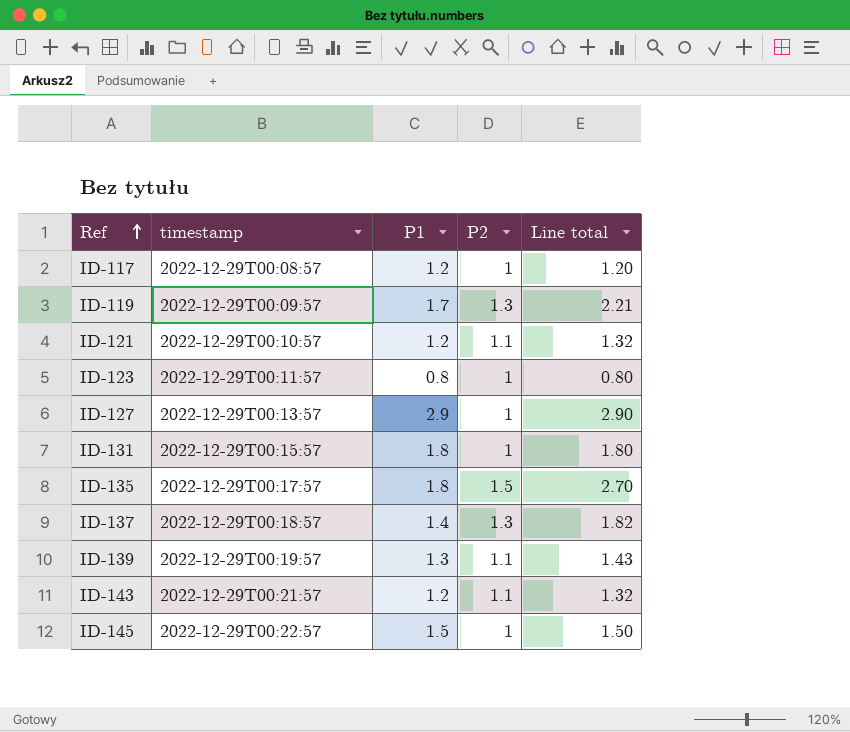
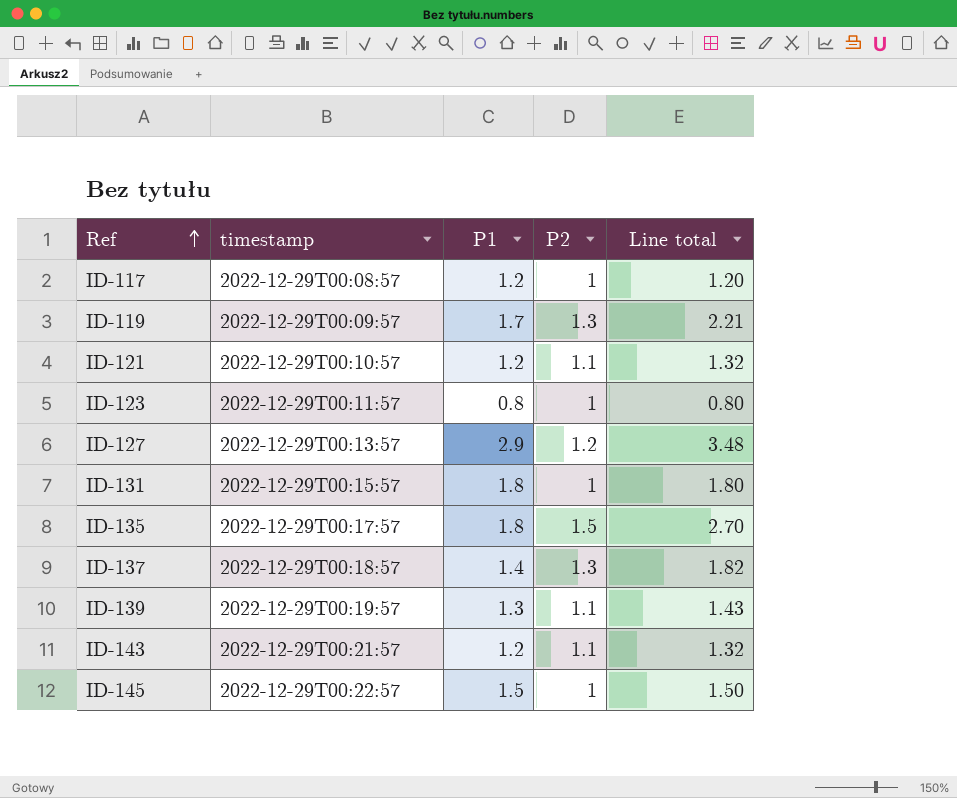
ID-127 | P2: 1 -> 1.2
ID-127 | Line total: 2.90 -> 3.48

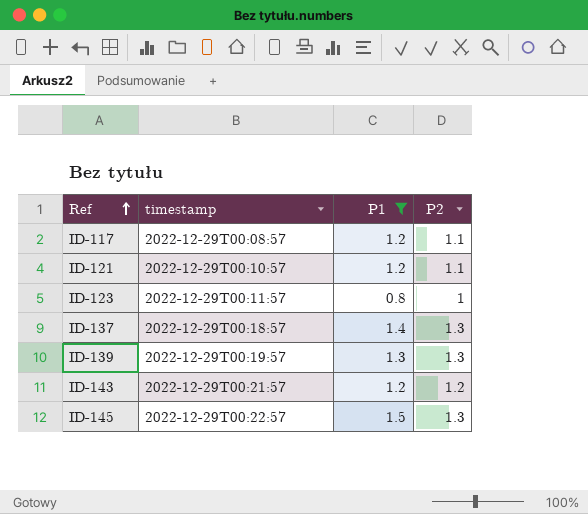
filter: none -> P1 <= 1.5
column Line total | formula: [P1] * [P2] -> none
ID-117 | P2: 1 -> 1.1
ID-139 | P2: 1.1 -> 1.3
ID-143 | P2: 1.1 -> 1.2
ID-145 | P2: 1 -> 1.3

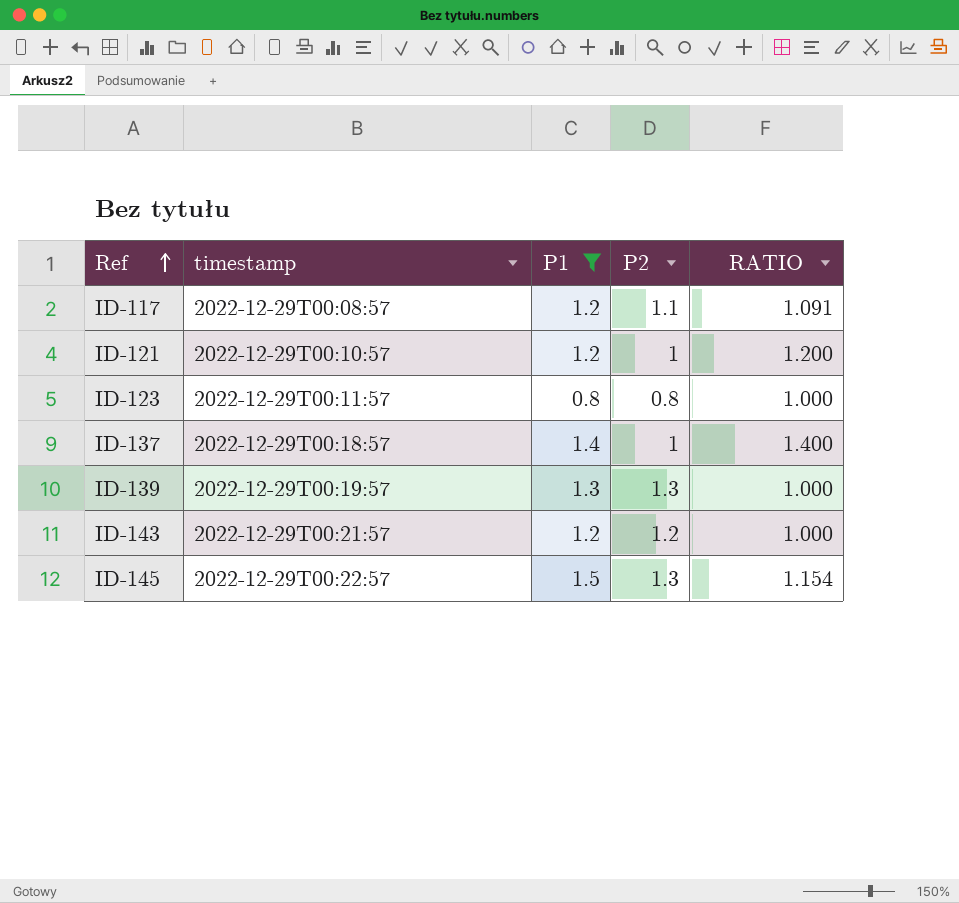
column RATIO | formula: none -> [P1] / [P2]
ID-121 | P2: 1.1 -> 1
ID-123 | P2: 1 -> 0.8
ID-137 | P2: 1.3 -> 1

